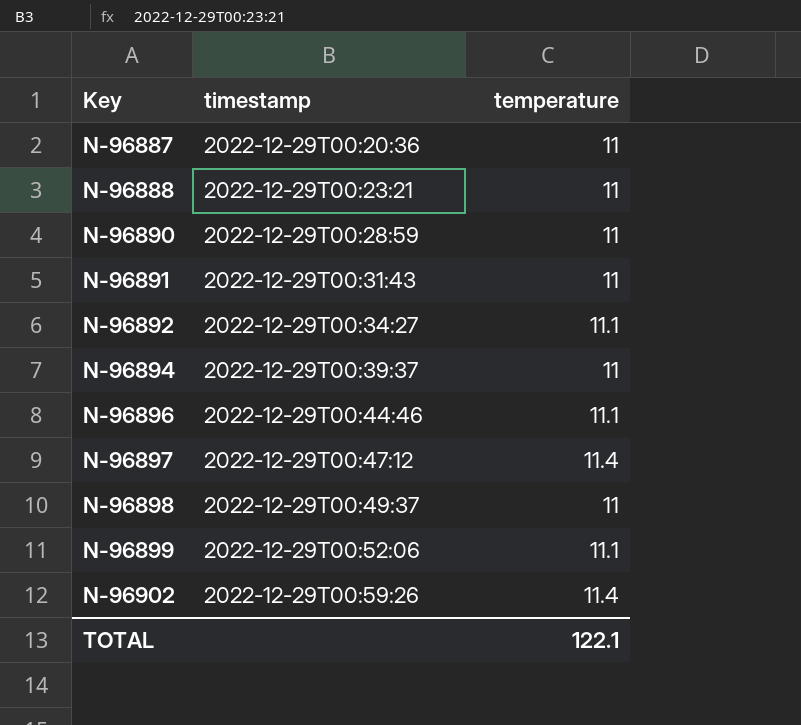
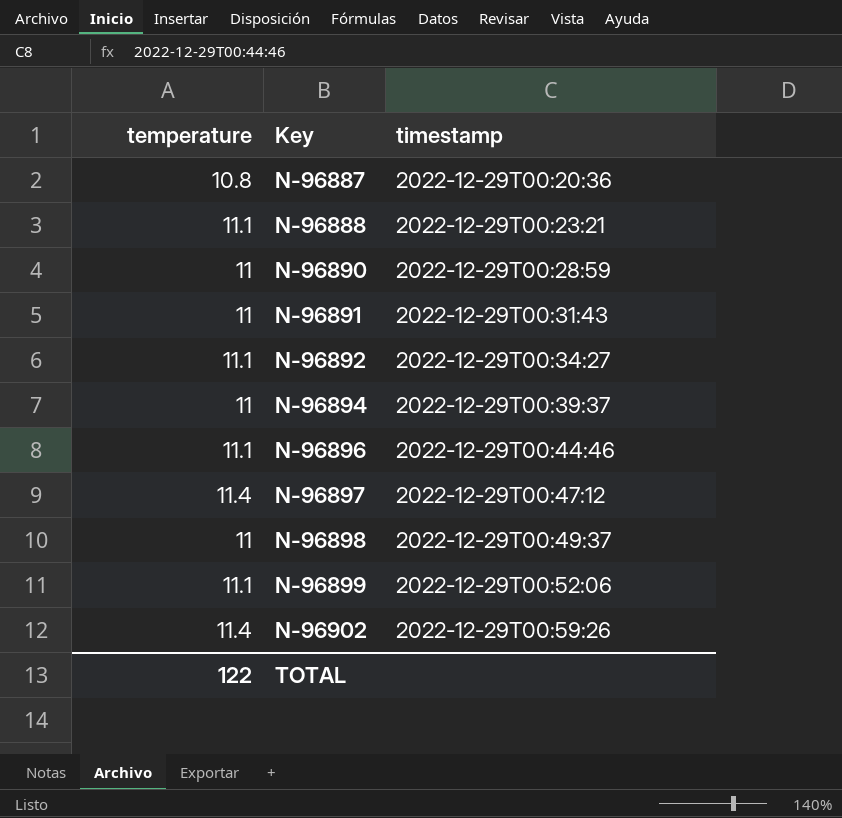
column temperature | position: 3 -> 1
N-96887 | temperature: 11 -> 10.8
N-96888 | temperature: 11 -> 11.1
TOTAL | temperature: 122.1 -> 122

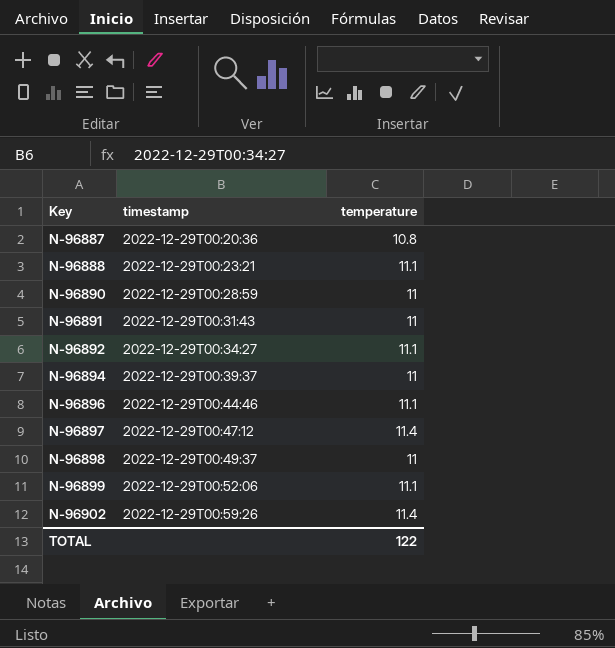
column temperature | position: 1 -> 3

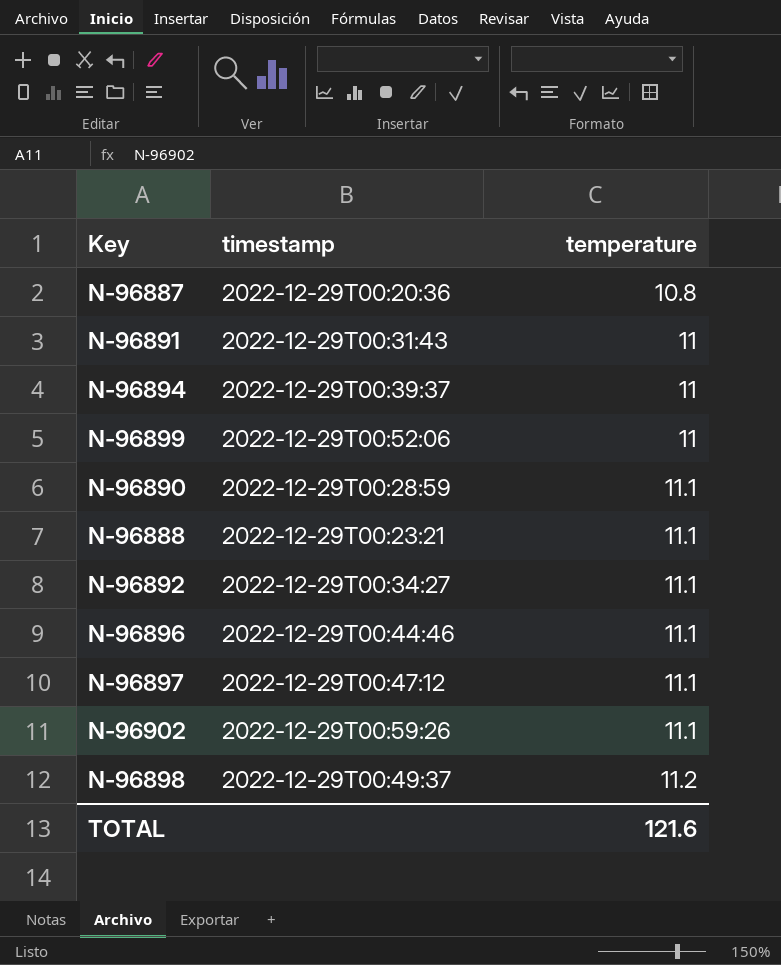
row order: Key ascending -> temperature ascending
N-96899 | temperature: 11.1 -> 11
N-96890 | temperature: 11 -> 11.1
N-96897 | temperature: 11.4 -> 11.1
N-96902 | temperature: 11.4 -> 11.1
N-96898 | temperature: 11 -> 11.2
TOTAL | temperature: 122 -> 121.6

